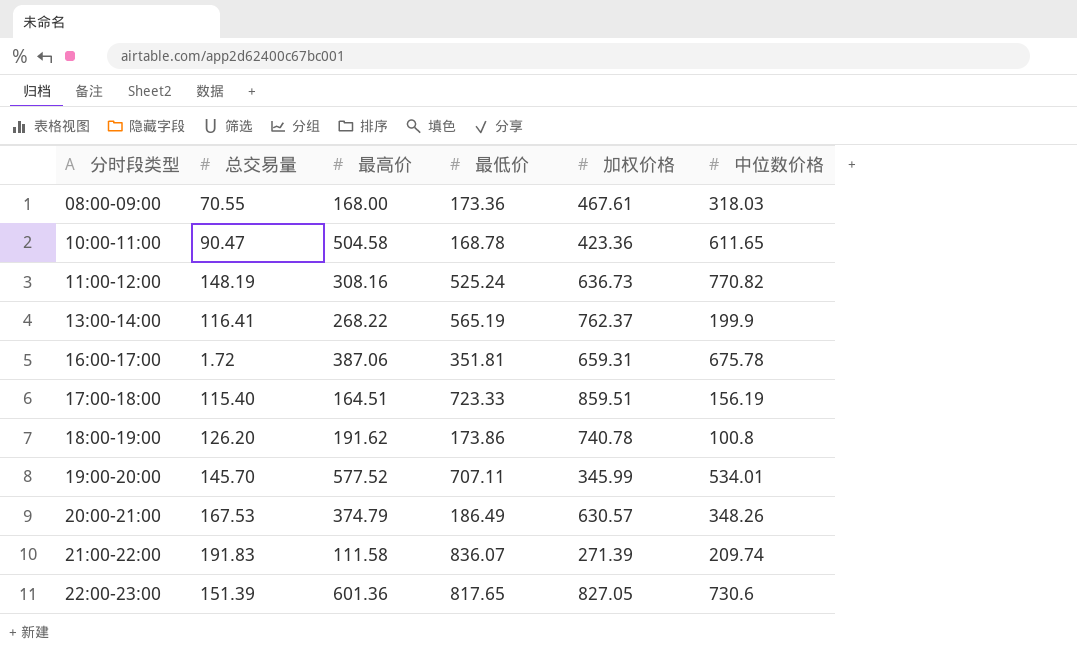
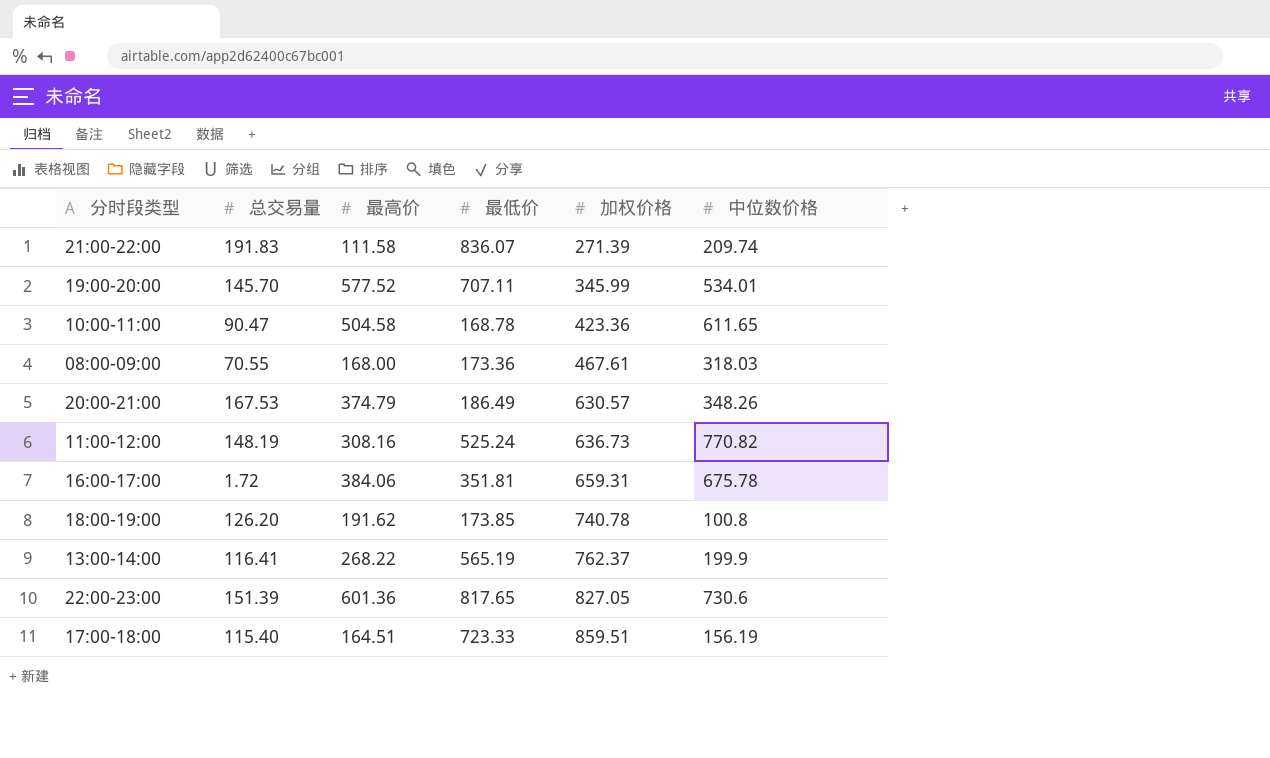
row order: 分时段类型 ascending -> 加权价格 ascending
16:00-17:00 | 最高价: 387.06 -> 384.06
18:00-19:00 | 最低价: 173.86 -> 173.85

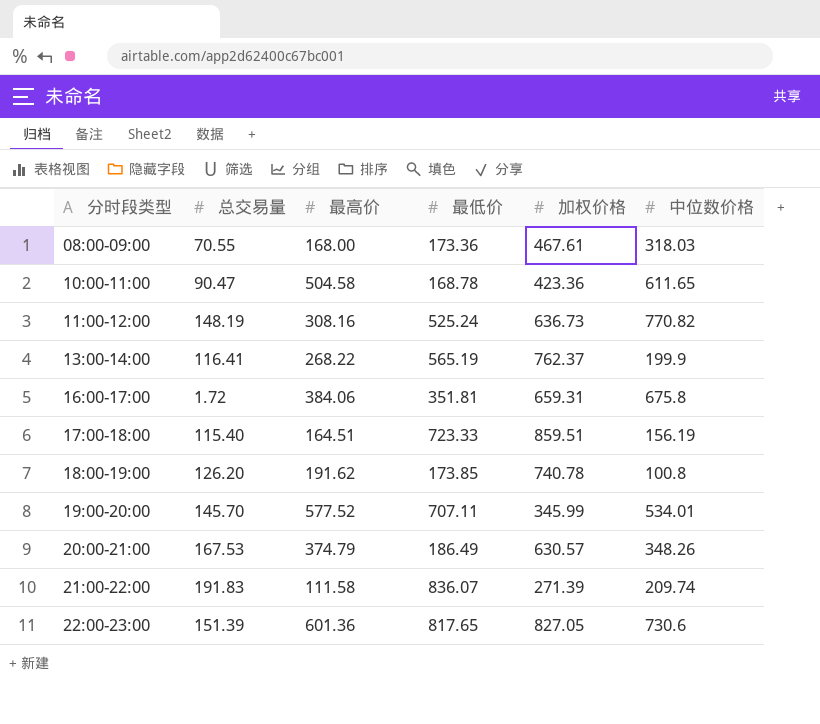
row order: 加权价格 ascending -> 分时段类型 ascending
16:00-17:00 | 中位数价格: 675.78 -> 675.8

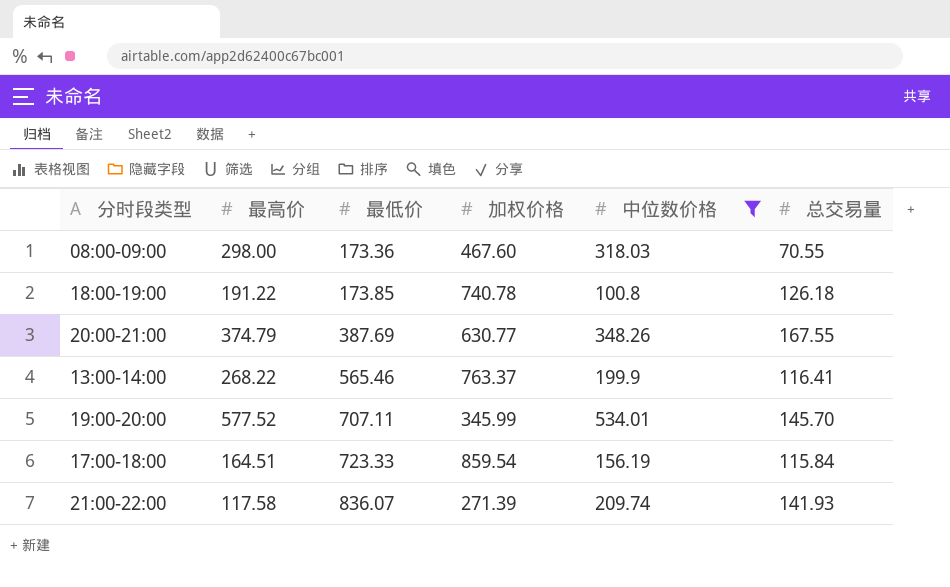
filter: none -> 中位数价格 <= 534.01
row order: 分时段类型 ascending -> 最低价 ascending
column 总交易量 | position: 2 -> 6
08:00-09:00 | 最高价: 168.00 -> 298.00
08:00-09:00 | 加权价格: 467.61 -> 467.60
18:00-19:00 | 最高价: 191.62 -> 191.22
18:00-19:00 | 总交易量: 126.20 -> 126.18
20:00-21:00 | 最低价: 186.49 -> 387.69
20:00-21:00 | 加权价格: 630.57 -> 630.77
20:00-21:00 | 总交易量: 167.53 -> 167.55
13:00-14:00 | 最低价: 565.19 -> 565.46
13:00-14:00 | 加权价格: 762.37 -> 763.37
17:00-18:00 | 加权价格: 859.51 -> 859.54
17:00-18:00 | 总交易量: 115.40 -> 115.84
21:00-22:00 | 最高价: 111.58 -> 117.58
21:00-22:00 | 总交易量: 191.83 -> 141.93

